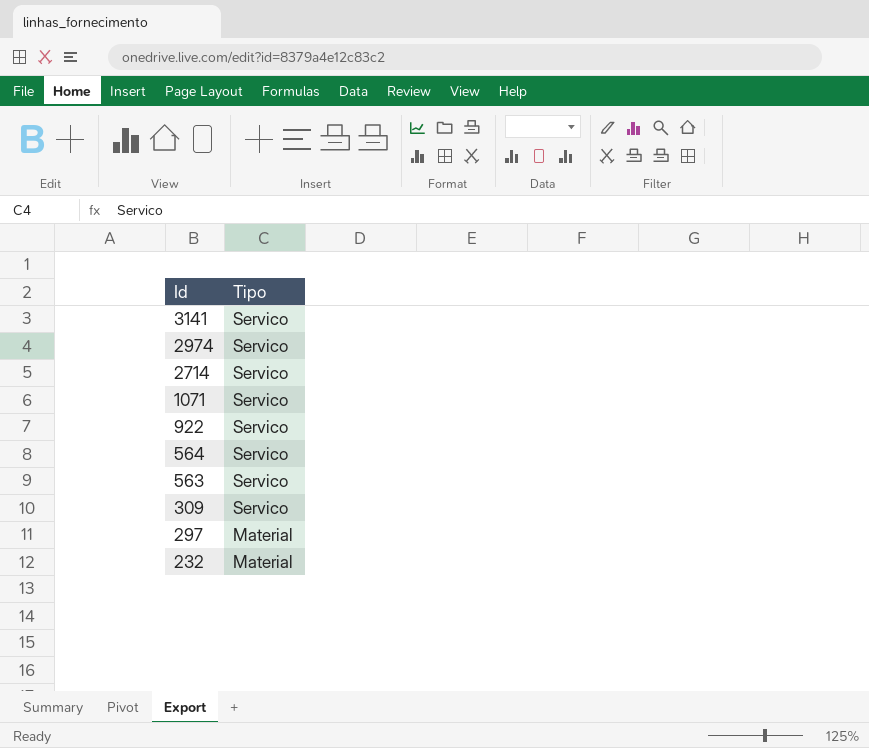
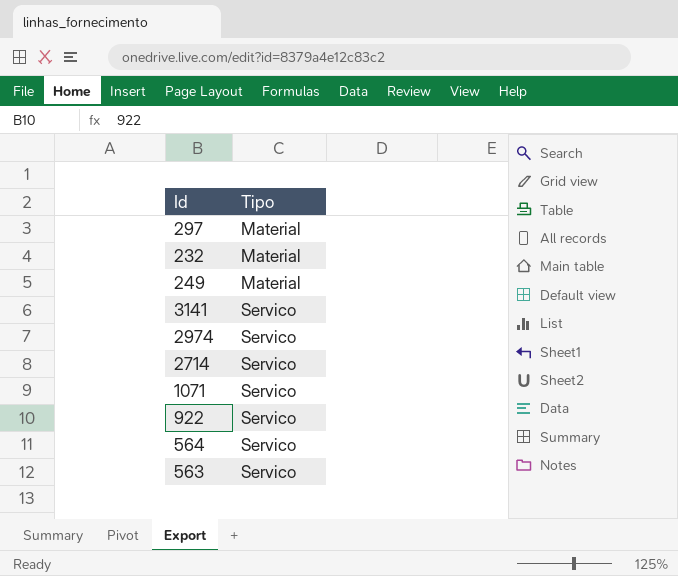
row order: Id descending -> Tipo ascending
row 309: Servico -> none
row 249: none -> Material

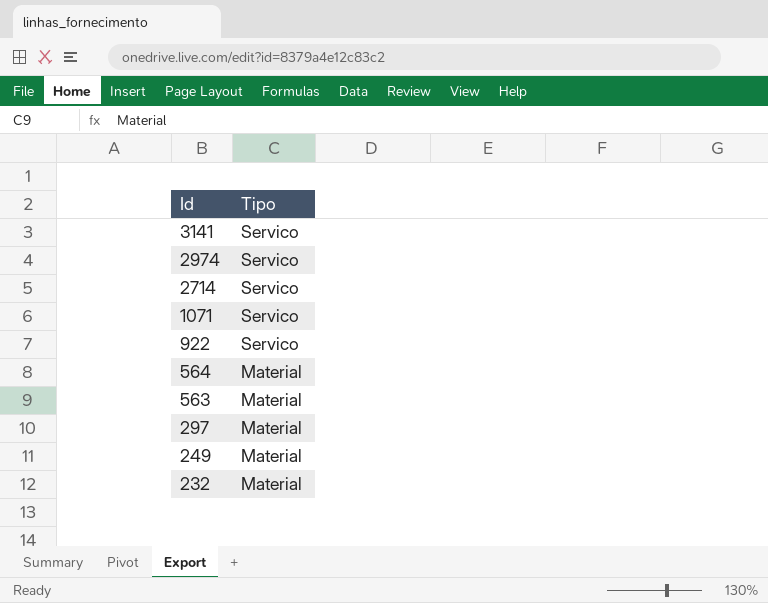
row order: Tipo ascending -> Id descending
564 | Tipo: Servico -> Material
563 | Tipo: Servico -> Material

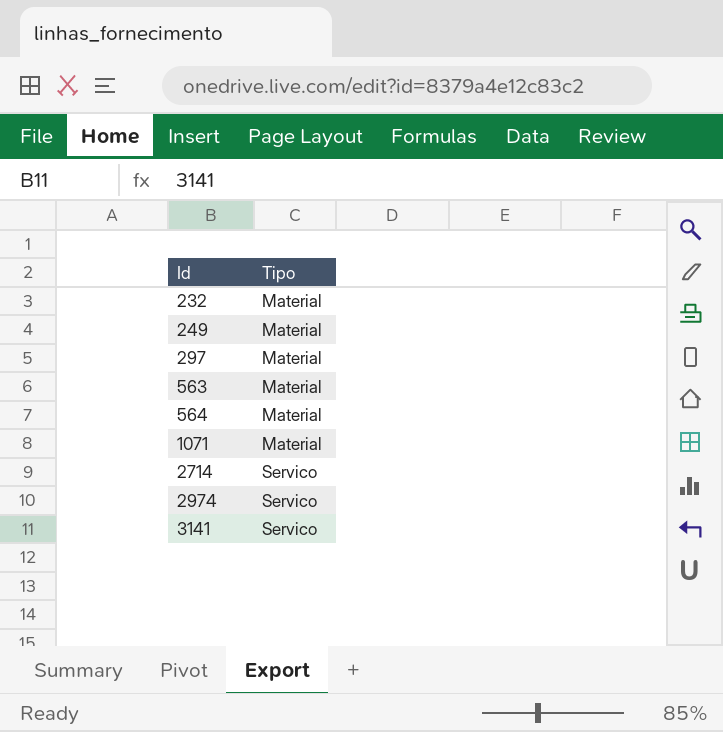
row order: Id descending -> Id ascending
row 922: Servico -> none
1071 | Tipo: Servico -> Material

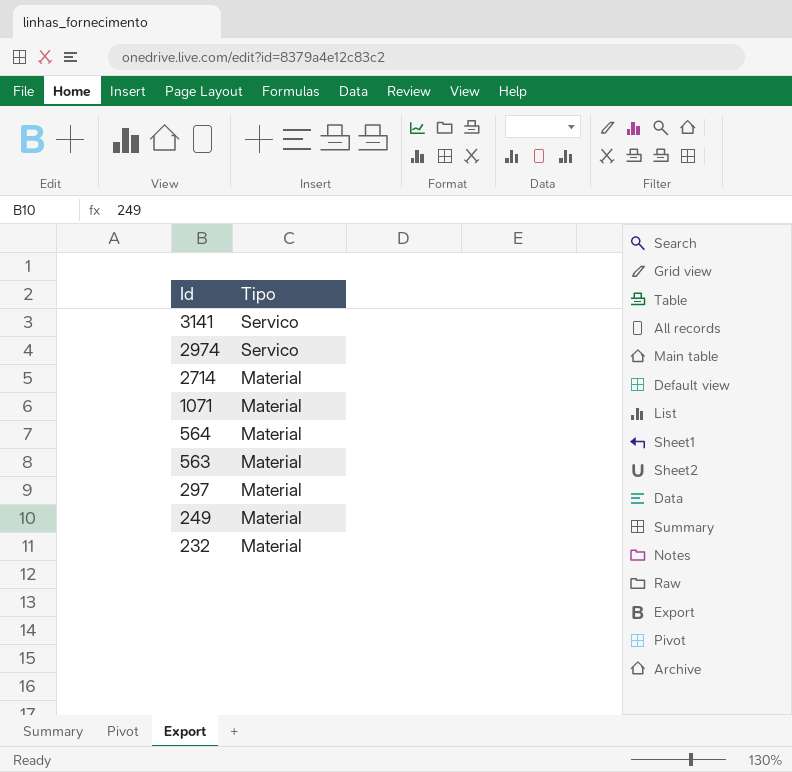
row order: Id ascending -> Id descending
2714 | Tipo: Servico -> Material

